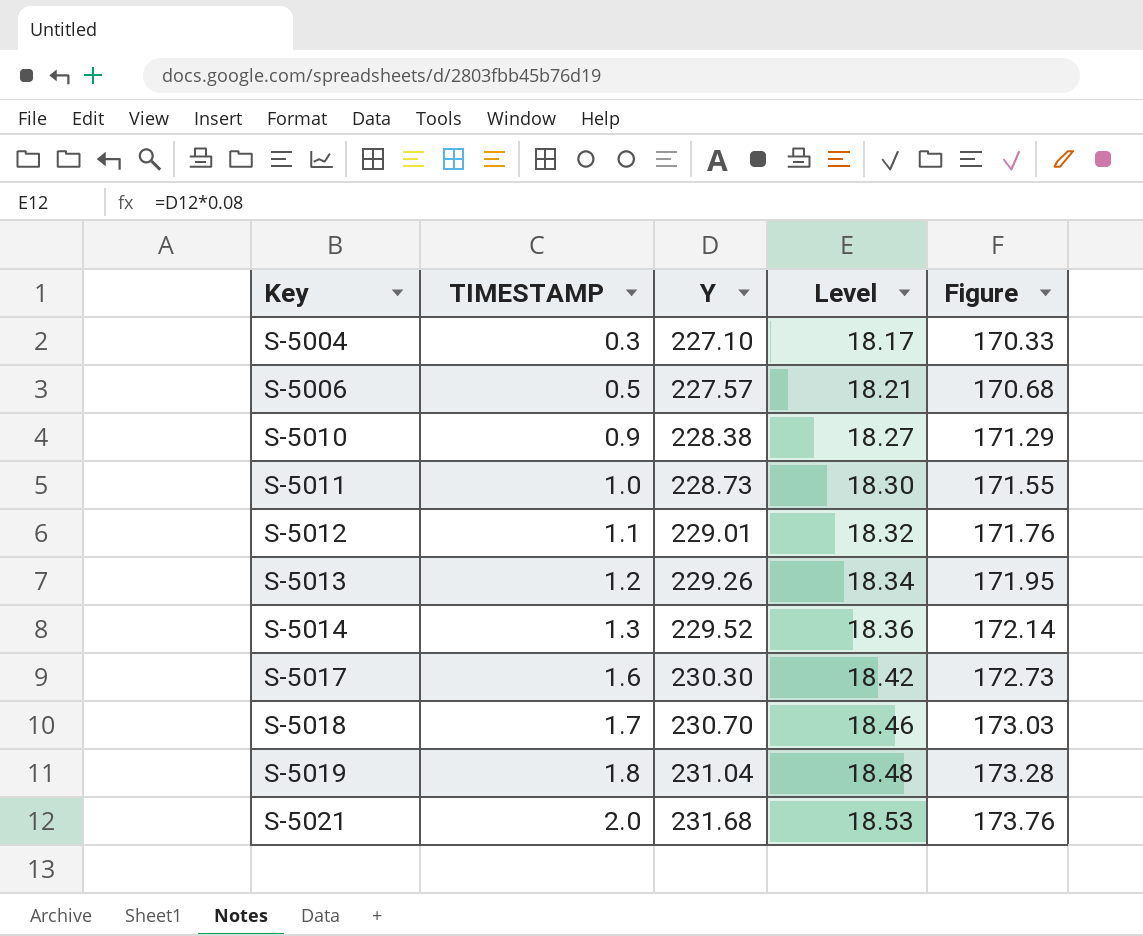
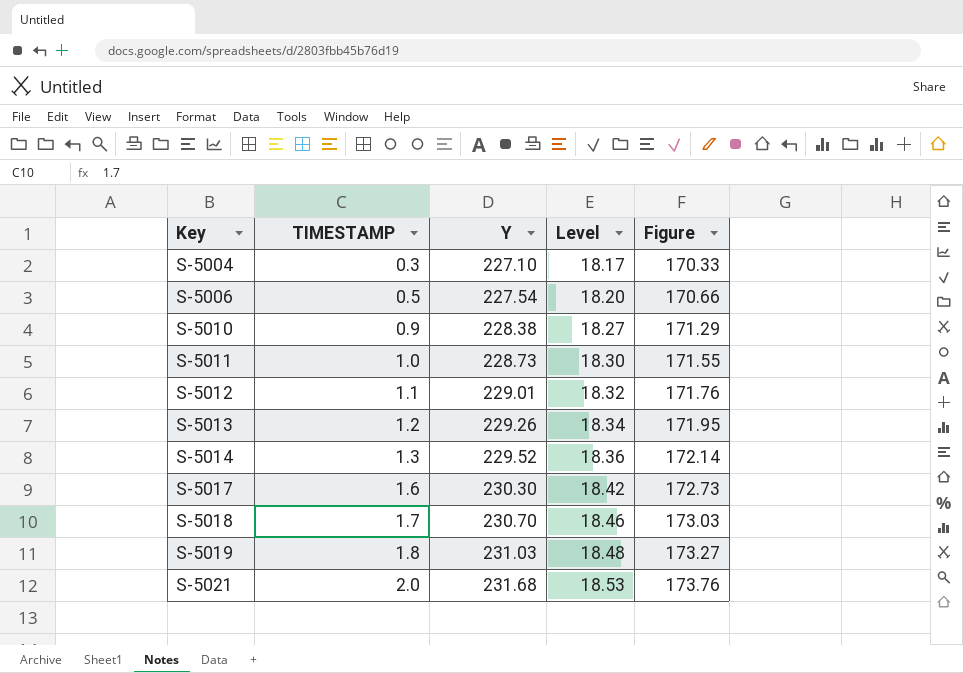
S-5006 | Y: 227.57 -> 227.54
S-5006 | Level: 18.21 -> 18.20
S-5006 | Figure: 170.68 -> 170.66
S-5019 | Y: 231.04 -> 231.03
S-5019 | Figure: 173.28 -> 173.27

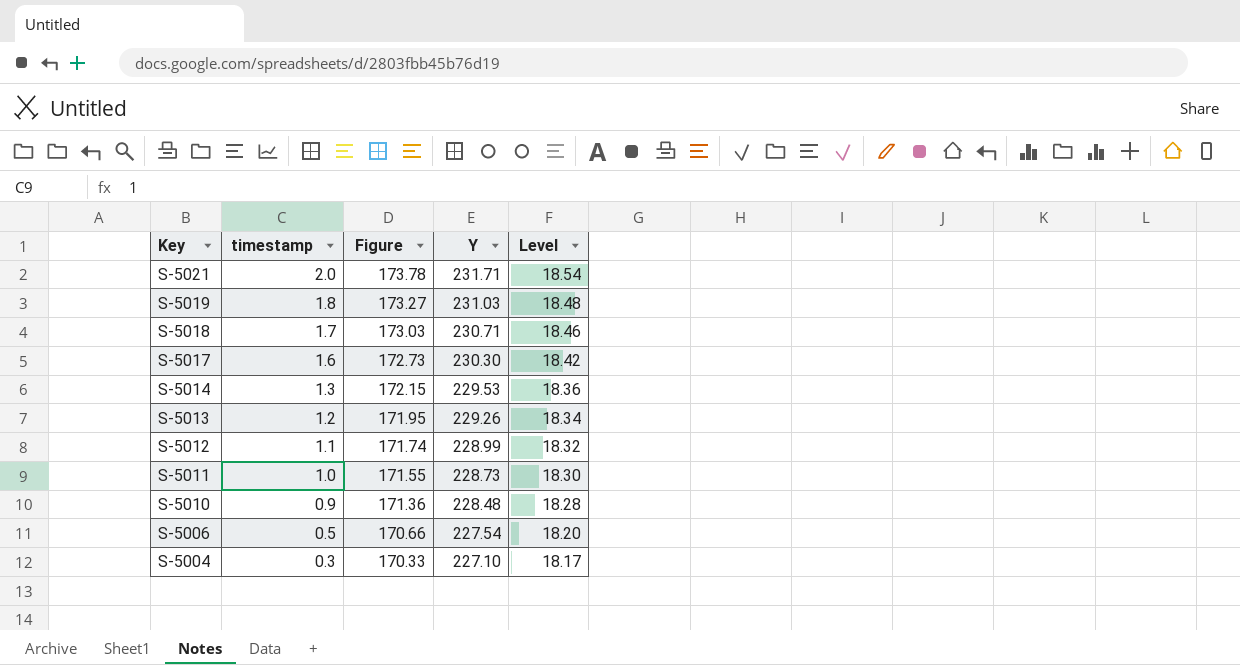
row order: Key ascending -> Key descending
column name: TIMESTAMP -> timestamp
column Figure | position: 5 -> 3
S-5021 | Figure: 173.76 -> 173.78
S-5021 | Y: 231.68 -> 231.71
S-5021 | Level: 18.53 -> 18.54
S-5018 | Y: 230.70 -> 230.71
S-5014 | Figure: 172.14 -> 172.15
S-5014 | Y: 229.52 -> 229.53
S-5012 | Figure: 171.76 -> 171.74
S-5012 | Y: 229.01 -> 228.99
S-5010 | Figure: 171.29 -> 171.36
S-5010 | Y: 228.38 -> 228.48
S-5010 | Level: 18.27 -> 18.28

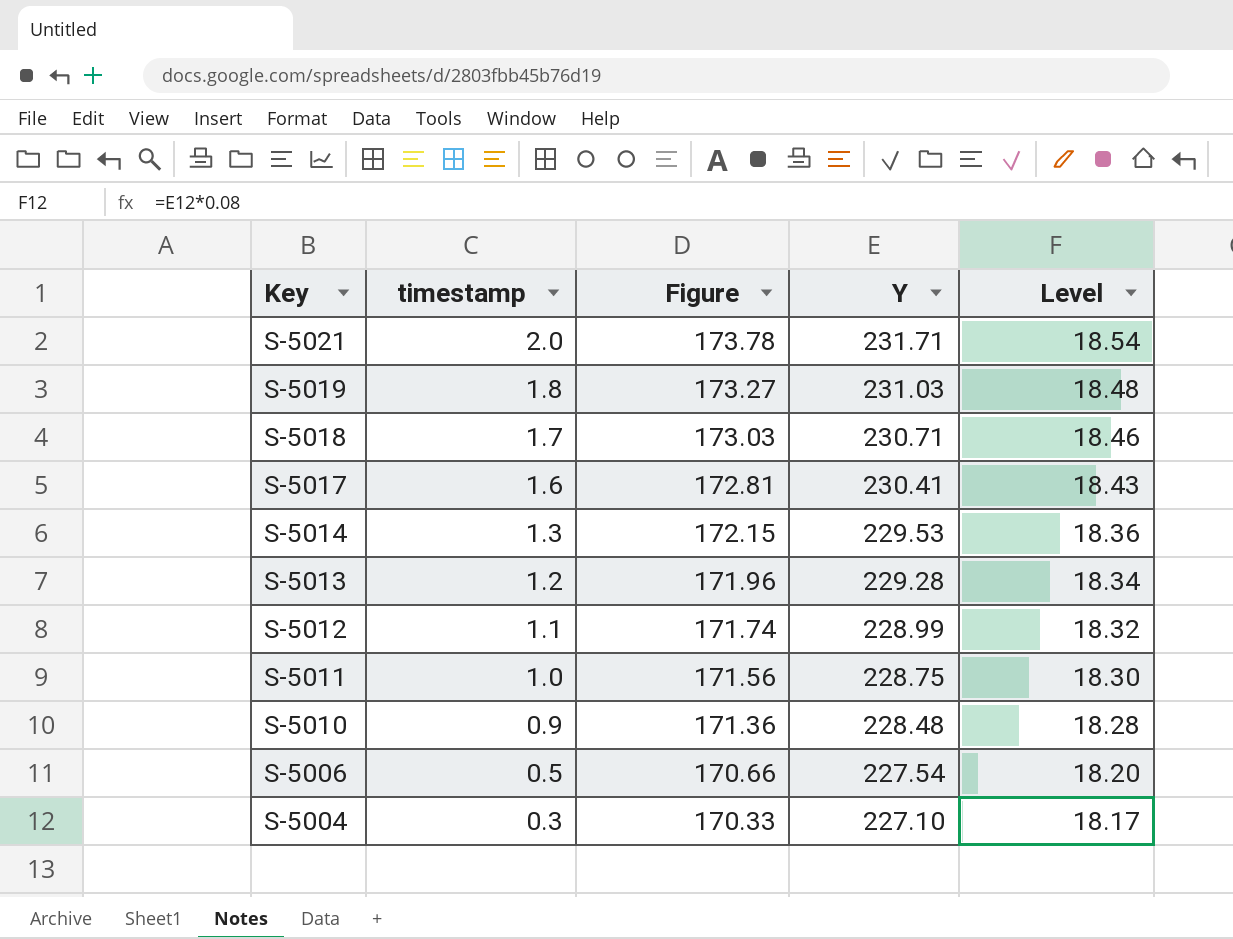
S-5017 | Figure: 172.73 -> 172.81
S-5017 | Y: 230.30 -> 230.41
S-5017 | Level: 18.42 -> 18.43
S-5013 | Figure: 171.95 -> 171.96
S-5013 | Y: 229.26 -> 229.28
S-5011 | Figure: 171.55 -> 171.56
S-5011 | Y: 228.73 -> 228.75

